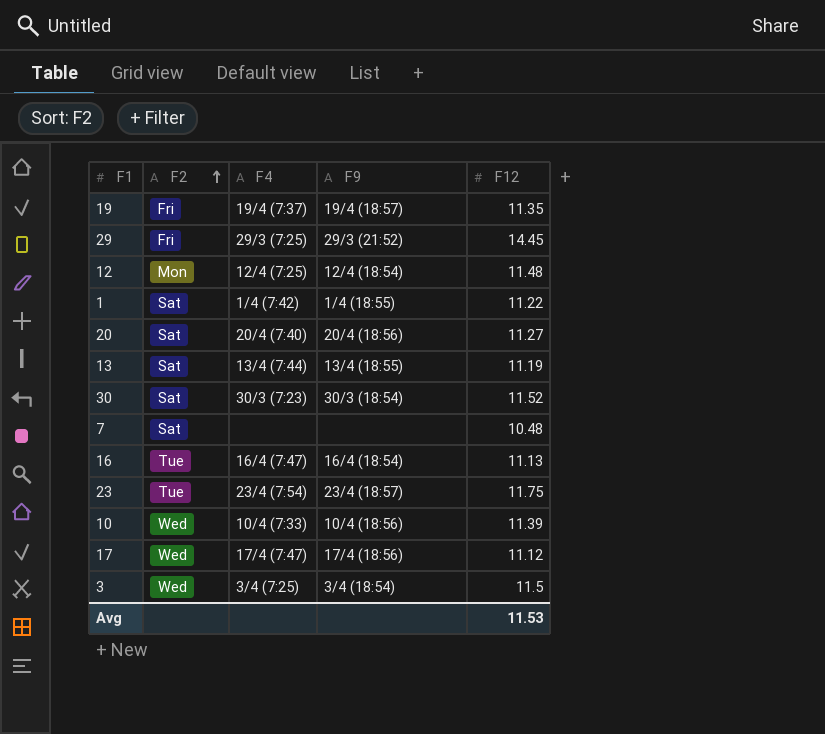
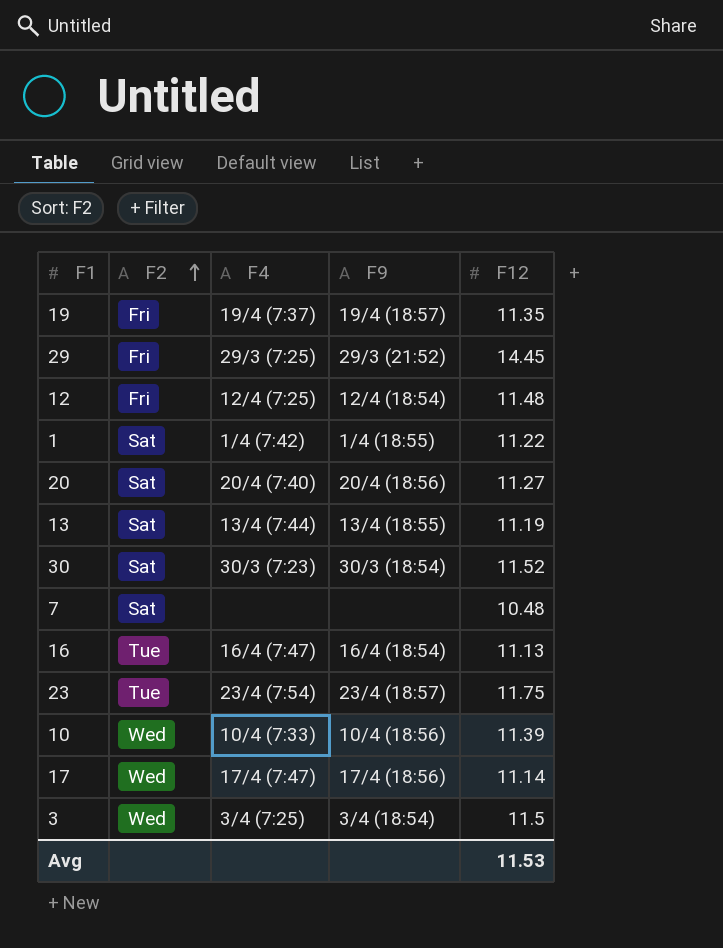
12 | F2: Mon -> Fri
17 | F12: 11.12 -> 11.14

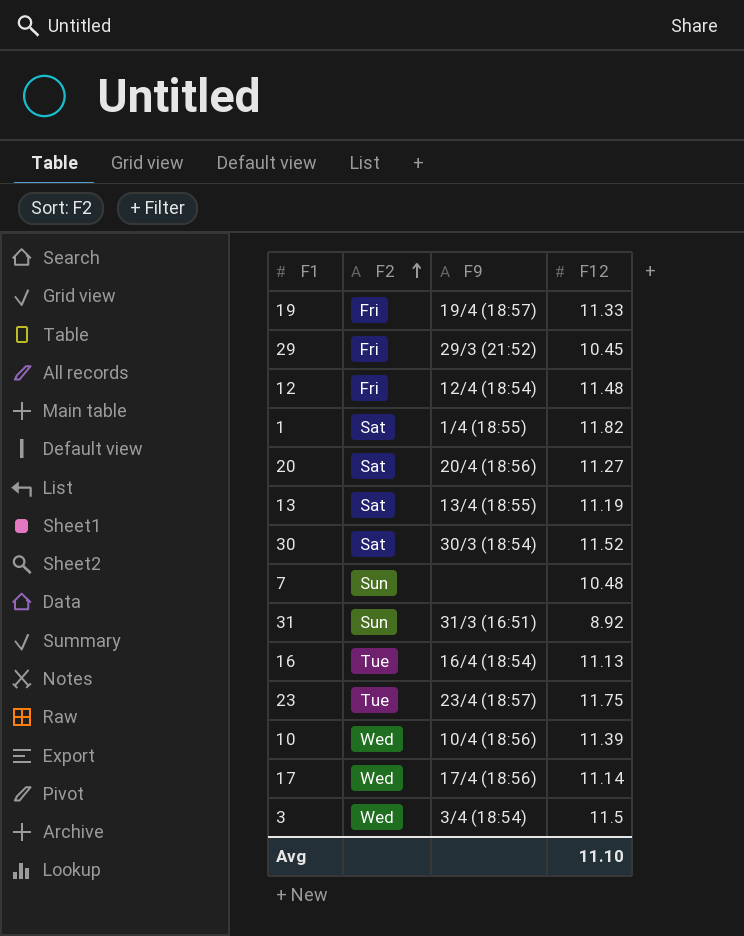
column F4 | position: 3 -> none
19 | F12: 11.35 -> 11.33
29 | F12: 14.45 -> 10.45
1 | F12: 11.22 -> 11.82
7 | F2: Sat -> Sun
row 31: none -> Sun | 31/3 (16:51) | 8.92
Avg | F12: 11.53 -> 11.10

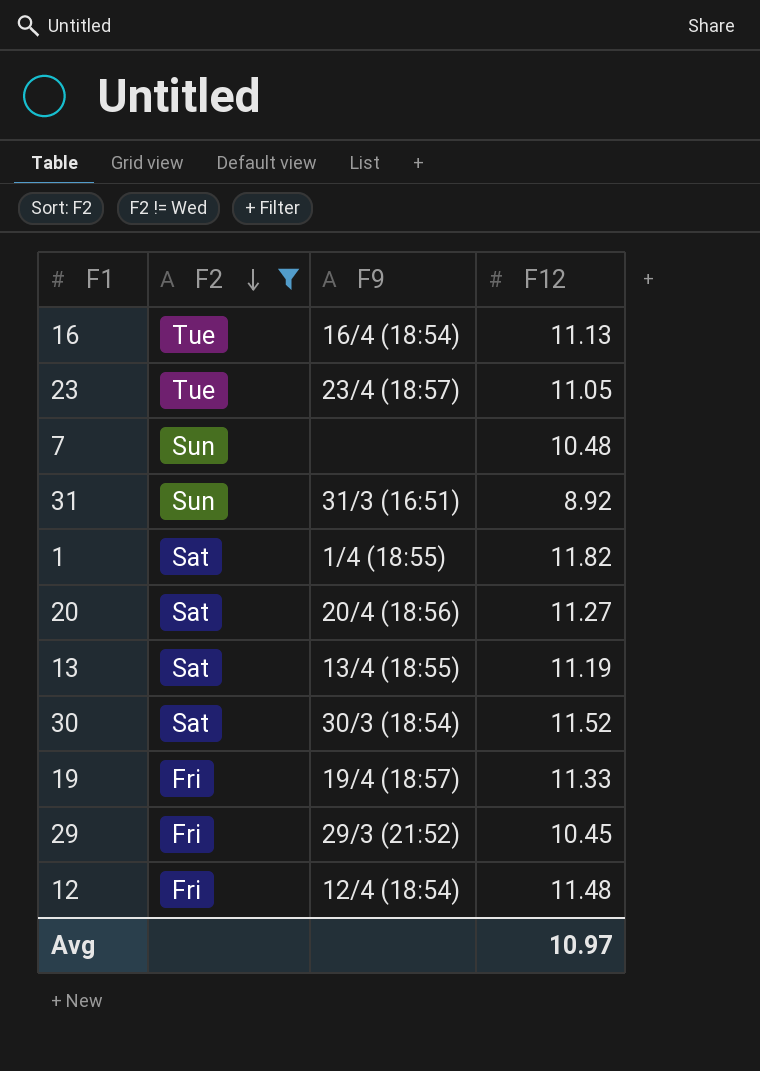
filter: none -> F2 != Wed
row order: F2 ascending -> F2 descending
23 | F12: 11.75 -> 11.05
Avg | F12: 11.10 -> 10.97

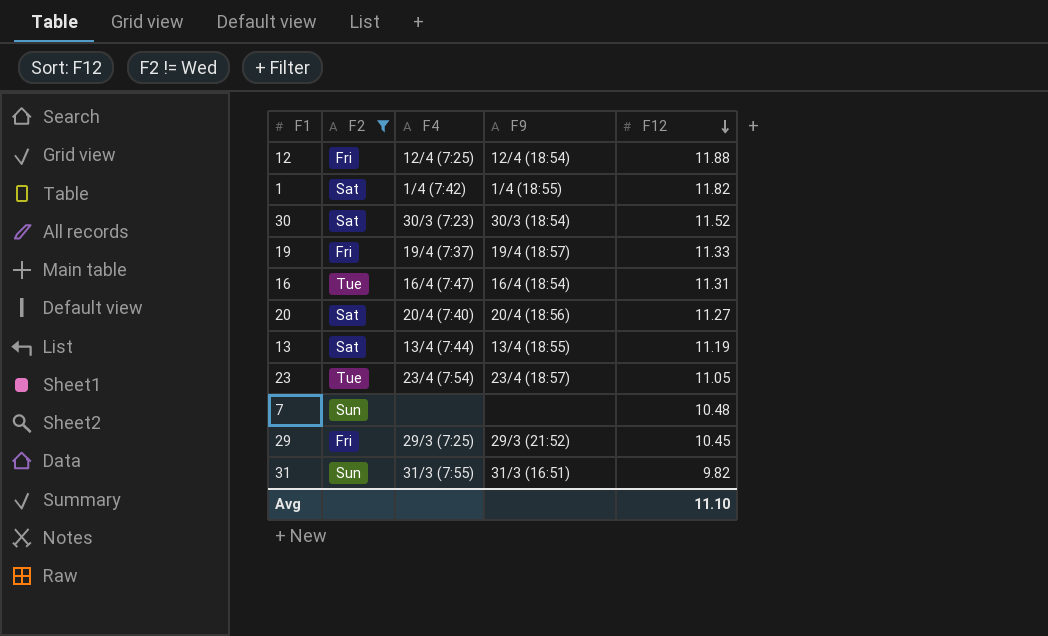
row order: F2 descending -> F12 descending
column F4 | position: none -> 3
12 | F12: 11.48 -> 11.88
16 | F12: 11.13 -> 11.31
31 | F12: 8.92 -> 9.82
Avg | F12: 10.97 -> 11.10

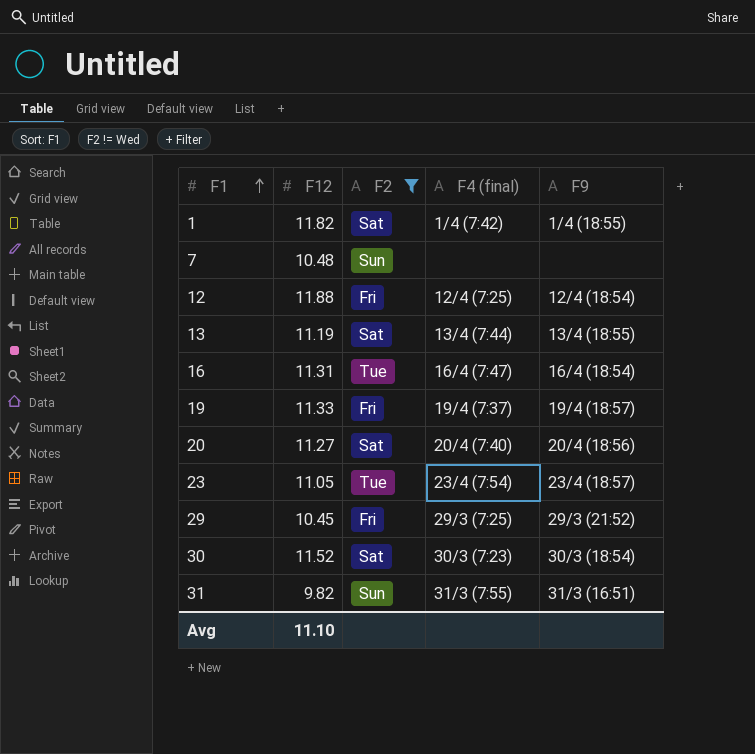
row order: F12 descending -> F1 ascending
column F12 | position: 5 -> 2
column name: F4 -> F4 (final)

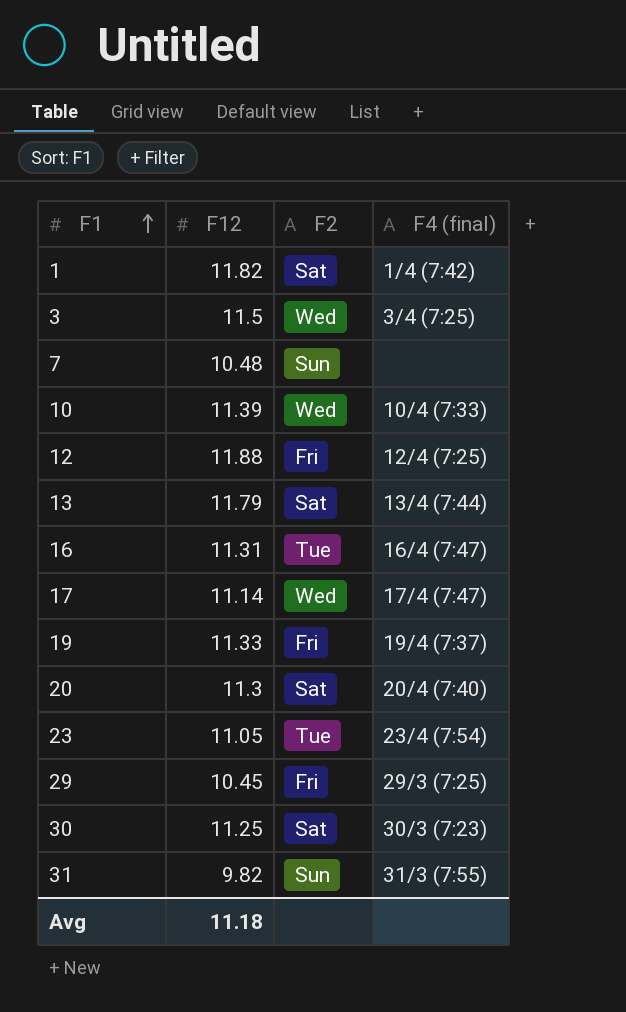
filter: F2 != Wed -> none
column F9 | position: 5 -> none
13 | F12: 11.19 -> 11.79
20 | F12: 11.27 -> 11.3
30 | F12: 11.52 -> 11.25
Avg | F12: 11.10 -> 11.18

